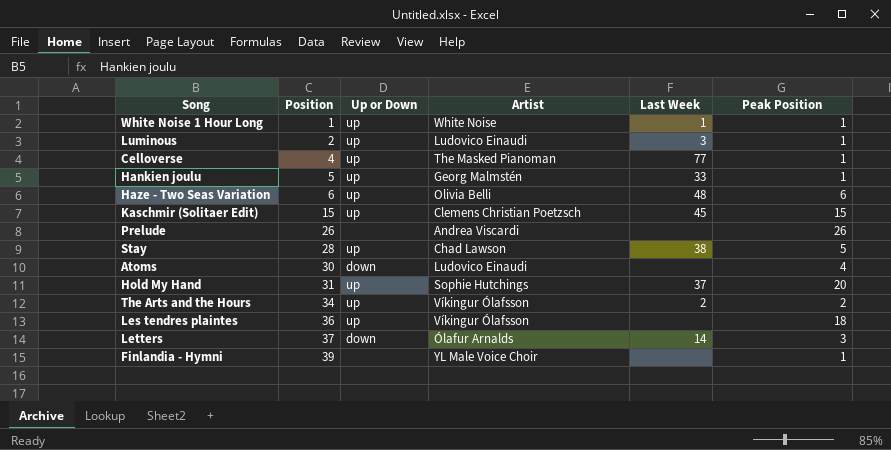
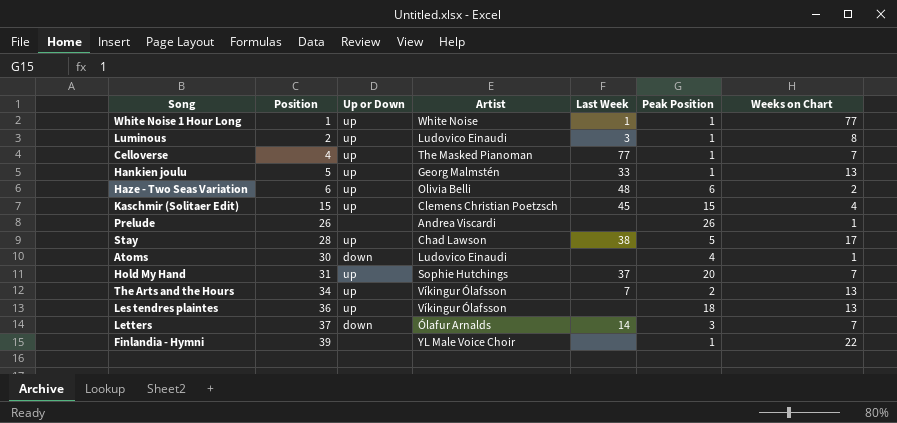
column Weeks on Chart | position: none -> 7
The Arts and the Hours | Last Week: 2 -> 7

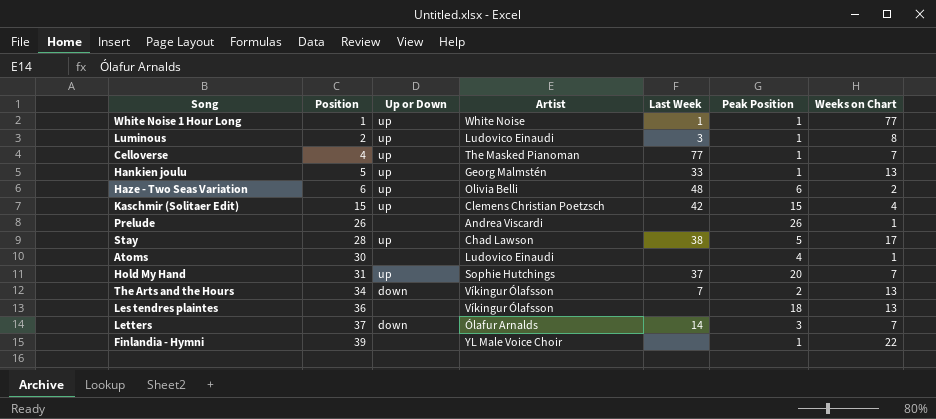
Kaschmir (Solitaer Edit) | Last Week: 45 -> 42
Atoms | Up or Down: down -> none
The Arts and the Hours | Up or Down: up -> down
Les tendres plaintes | Up or Down: up -> none

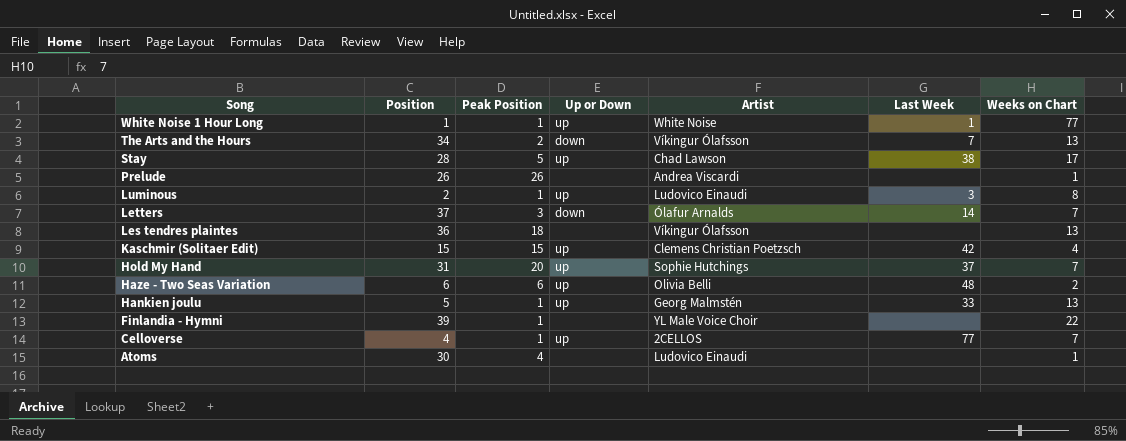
row order: Position ascending -> Song descending
column Peak Position | position: 6 -> 3
Celloverse | Artist: The Masked Pianoman -> 2CELLOS

